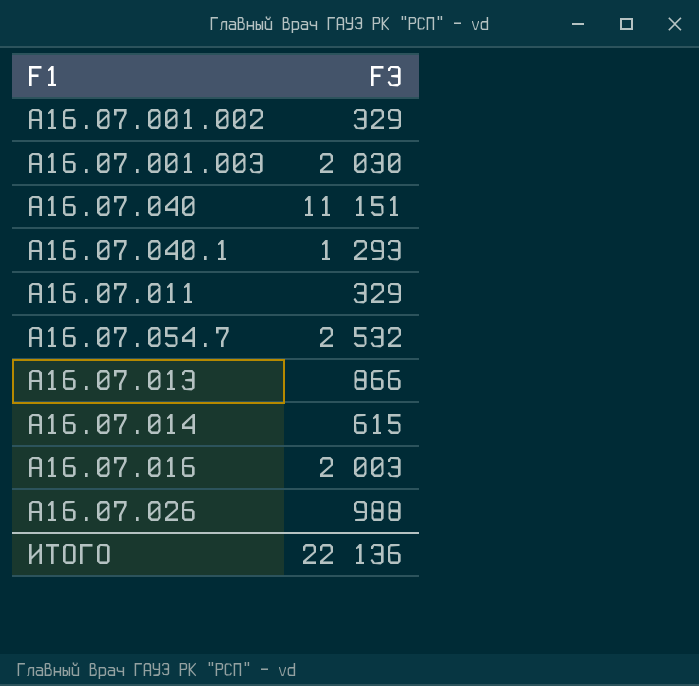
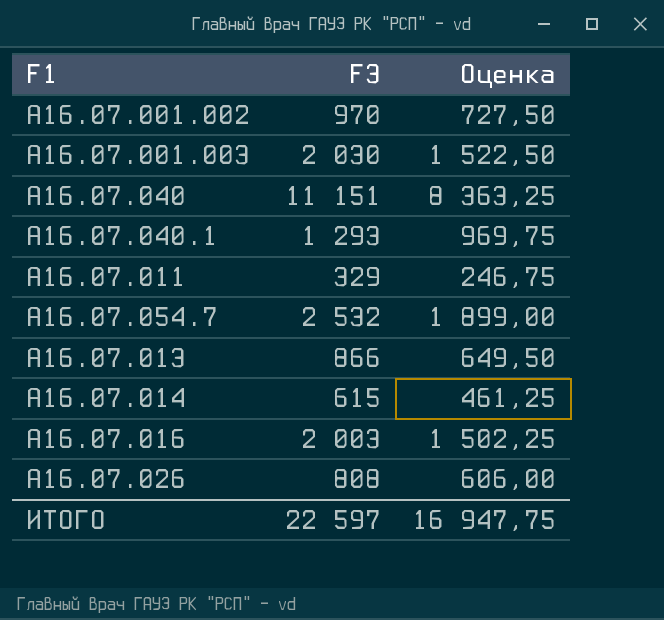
column Оценка | formula: none -> [F3] * 0,75
A16.07.001.002 | F3: 329 -> 970
A16.07.026 | F3: 988 -> 808
ИТОГО | F3: 22 136 -> 22 597

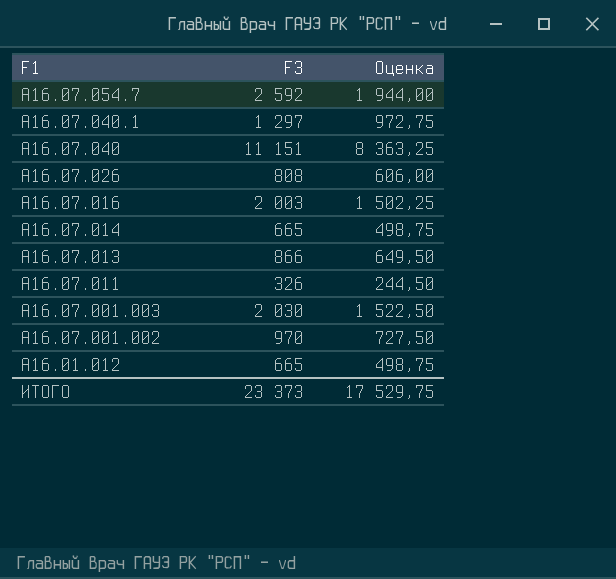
row order: none -> F1 descending
A16.07.054.7 | F3: 2 532 -> 2 592
A16.07.054.7 | Оценка: 1 899,00 -> 1 944,00
A16.07.040.1 | F3: 1 293 -> 1 297
A16.07.040.1 | Оценка: 969,75 -> 972,75
A16.07.014 | F3: 615 -> 665
A16.07.014 | Оценка: 461,25 -> 498,75
A16.07.011 | F3: 329 -> 326
A16.07.011 | Оценка: 246,75 -> 244,50
row A16.01.012: none -> 665 | 498,75
ИТОГО | F3: 22 597 -> 23 373
ИТОГО | Оценка: 16 947,75 -> 17 529,75

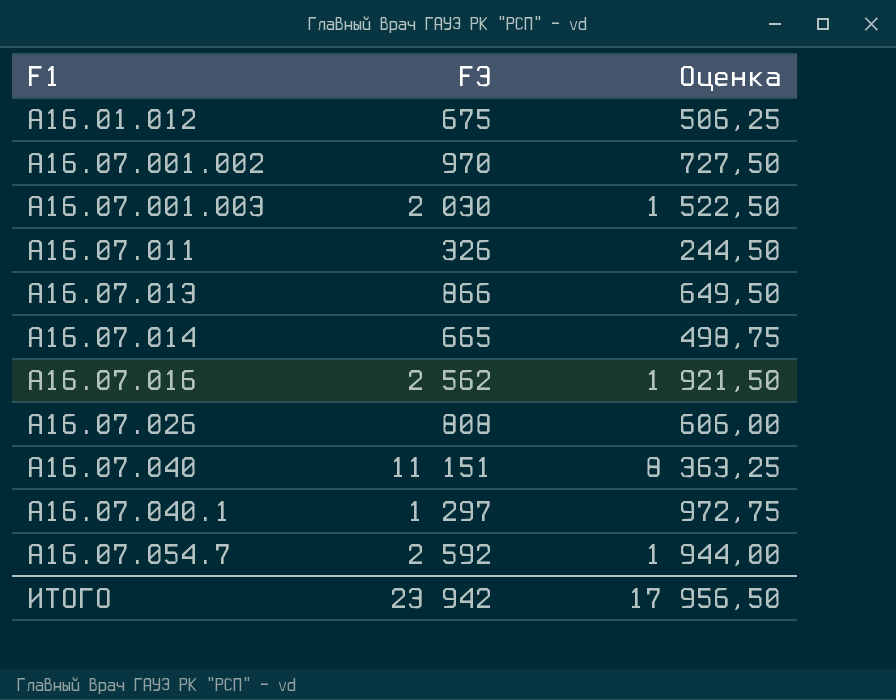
row order: F1 descending -> F1 ascending
A16.01.012 | F3: 665 -> 675
A16.01.012 | Оценка: 498,75 -> 506,25
A16.07.016 | F3: 2 003 -> 2 562
A16.07.016 | Оценка: 1 502,25 -> 1 921,50
ИТОГО | F3: 23 373 -> 23 942
ИТОГО | Оценка: 17 529,75 -> 17 956,50

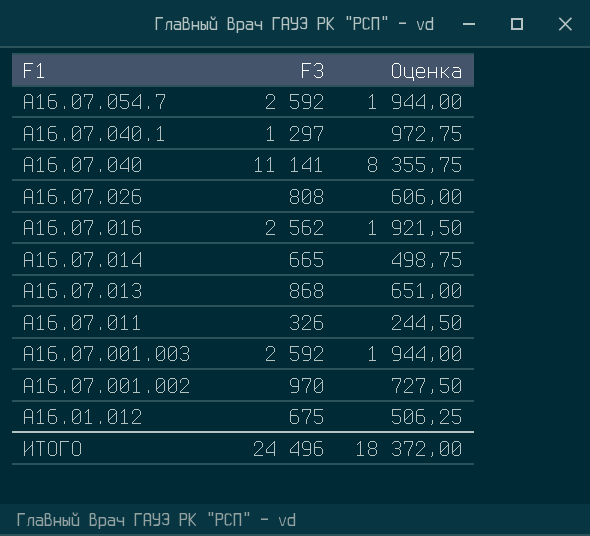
row order: F1 ascending -> F1 descending
A16.07.040 | F3: 11 151 -> 11 141
A16.07.040 | Оценка: 8 363,25 -> 8 355,75
A16.07.013 | F3: 866 -> 868
A16.07.013 | Оценка: 649,50 -> 651,00
A16.07.001.003 | F3: 2 030 -> 2 592
A16.07.001.003 | Оценка: 1 522,50 -> 1 944,00
ИТОГО | F3: 23 942 -> 24 496
ИТОГО | Оценка: 17 956,50 -> 18 372,00

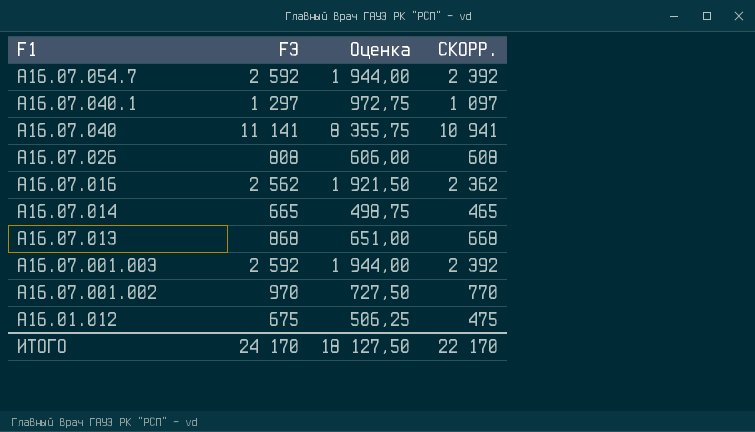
column СКОРР. | formula: none -> [F3] - 200
row A16.07.011: 326 | 244,50 -> none
ИТОГО | F3: 24 496 -> 24 170
ИТОГО | Оценка: 18 372,00 -> 18 127,50

